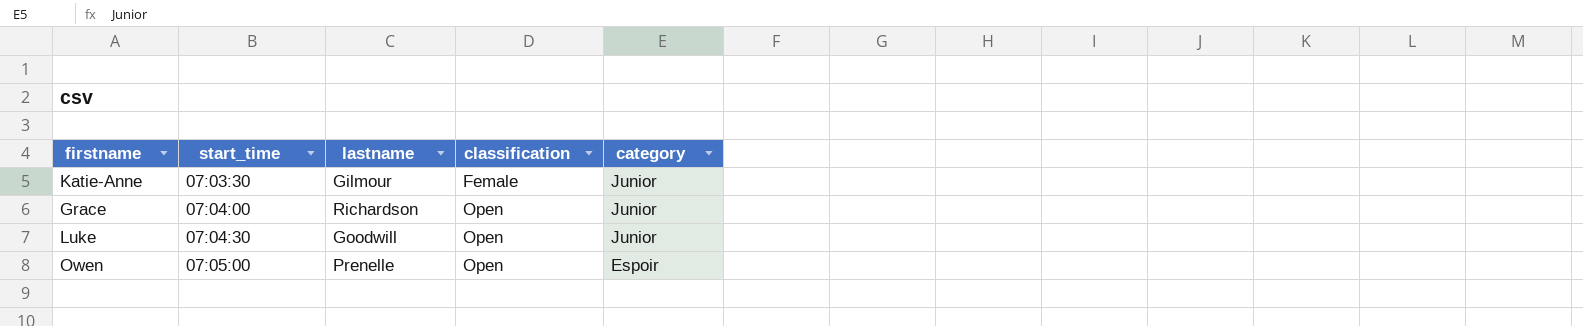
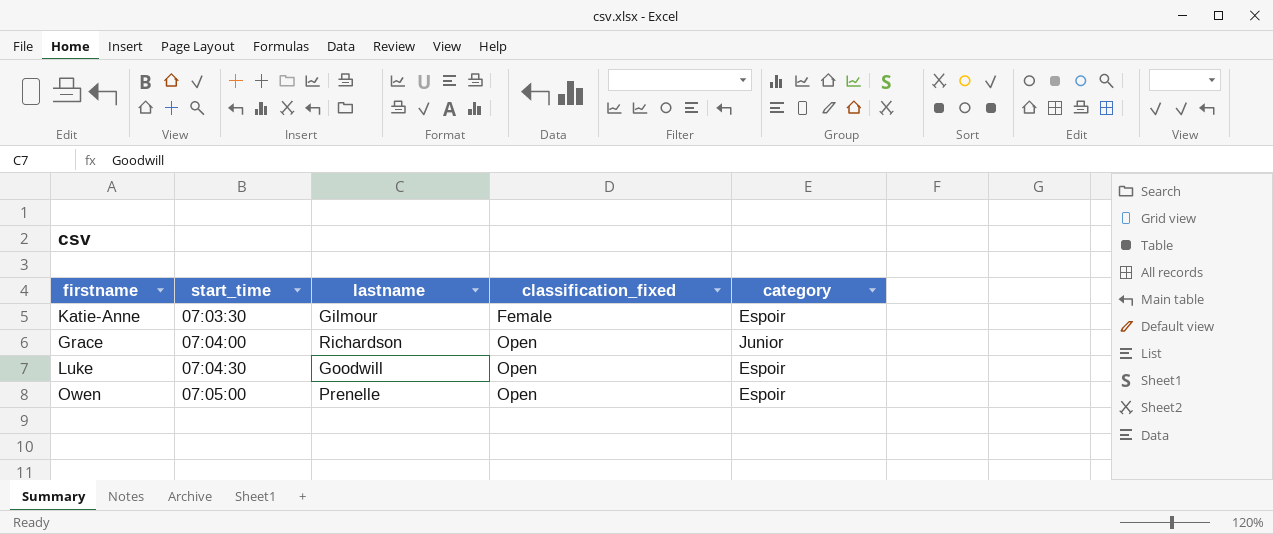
column name: classification -> classification_fixed
Katie-Anne | category: Junior -> Espoir
Luke | category: Junior -> Espoir

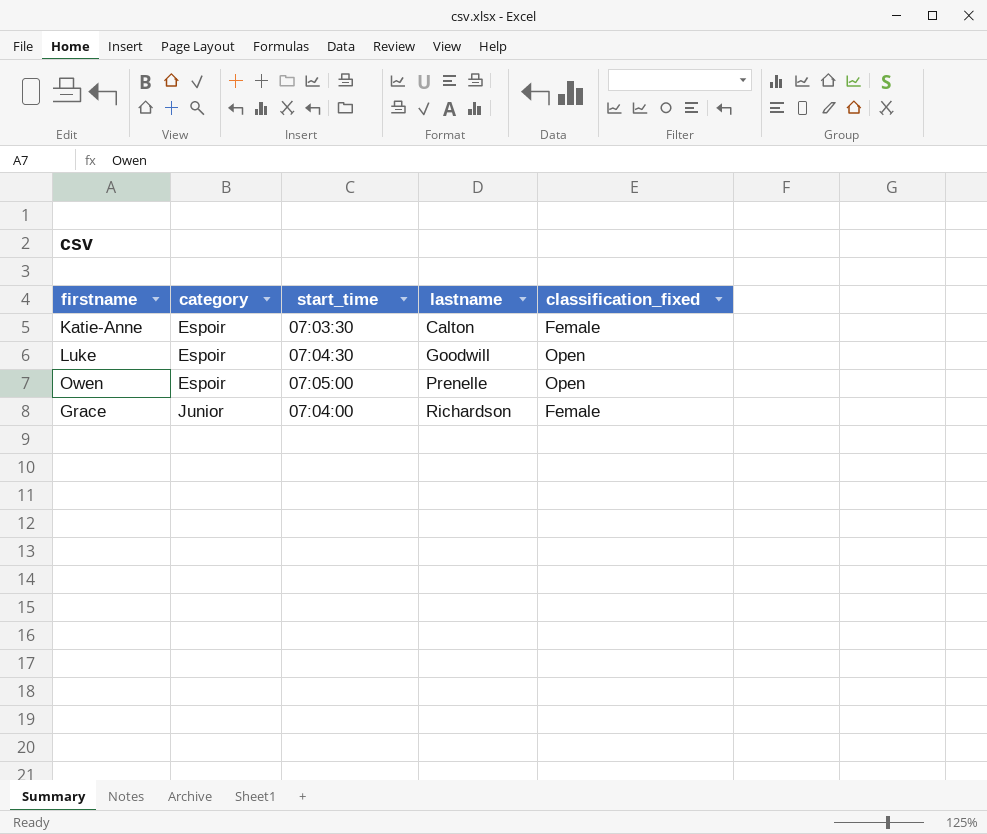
row order: start_time ascending -> category ascending
column category | position: 5 -> 2
Katie-Anne | lastname: Gilmour -> Calton
Grace | classification_fixed: Open -> Female

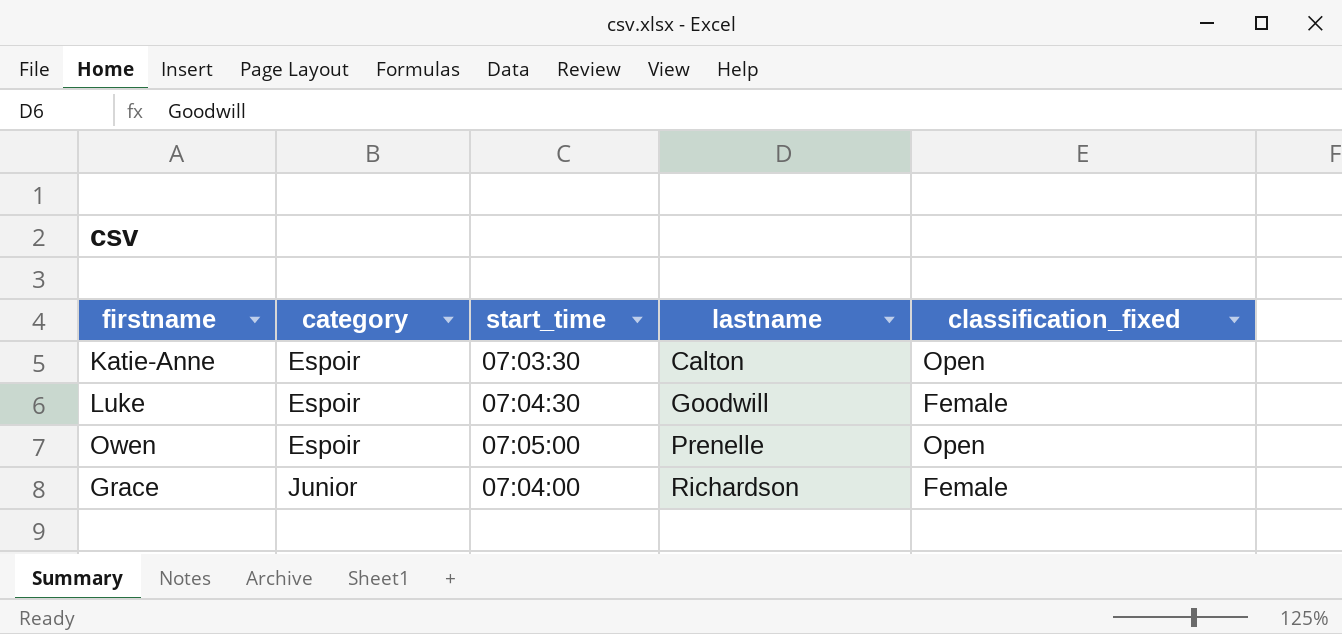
Katie-Anne | classification_fixed: Female -> Open
Luke | classification_fixed: Open -> Female

